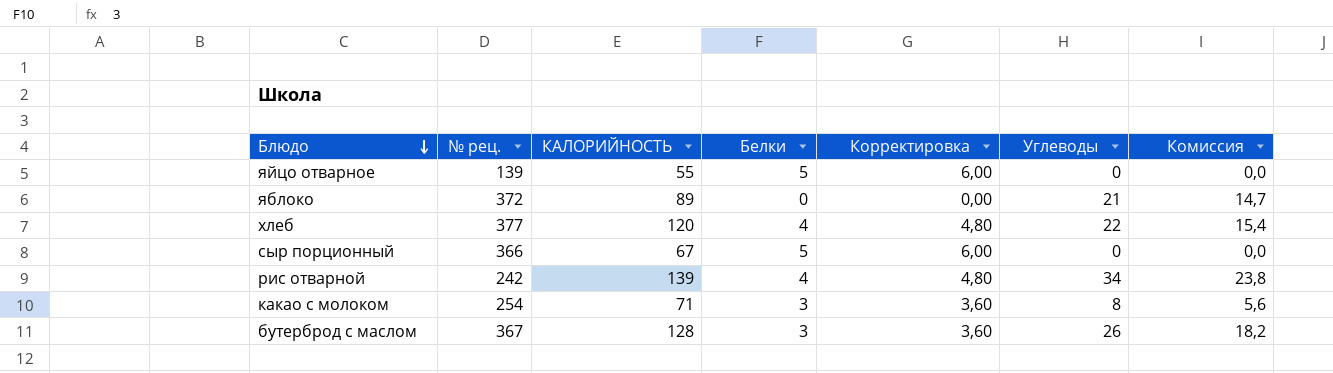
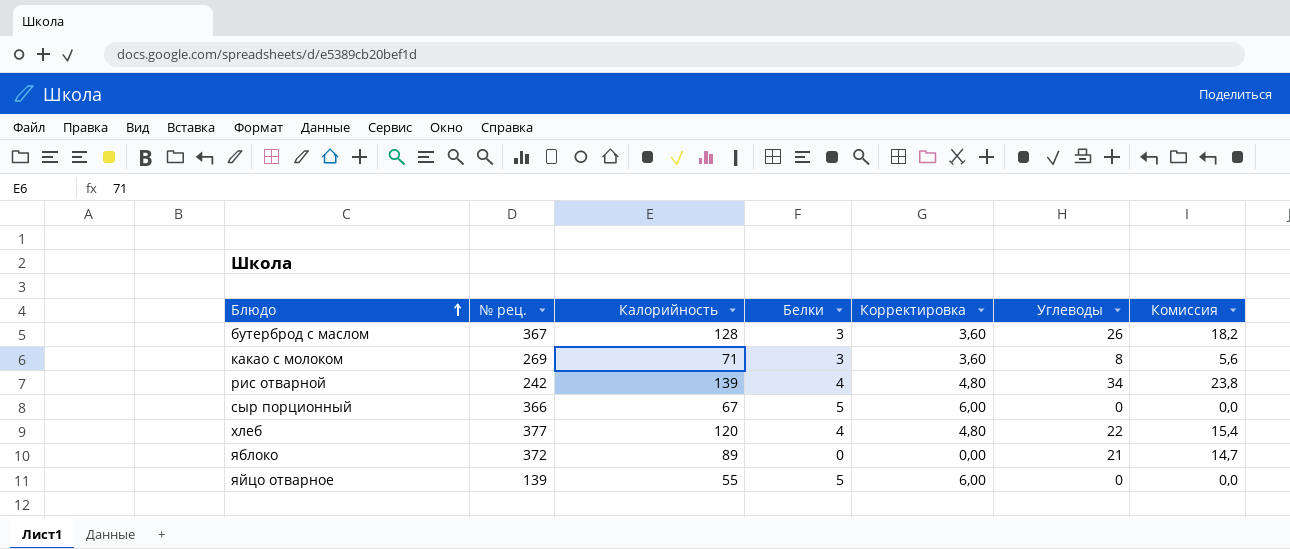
row order: Блюдо descending -> Блюдо ascending
column name: КАЛОРИЙНОСТЬ -> Калорийность
какао с молоком | № рец.: 254 -> 269

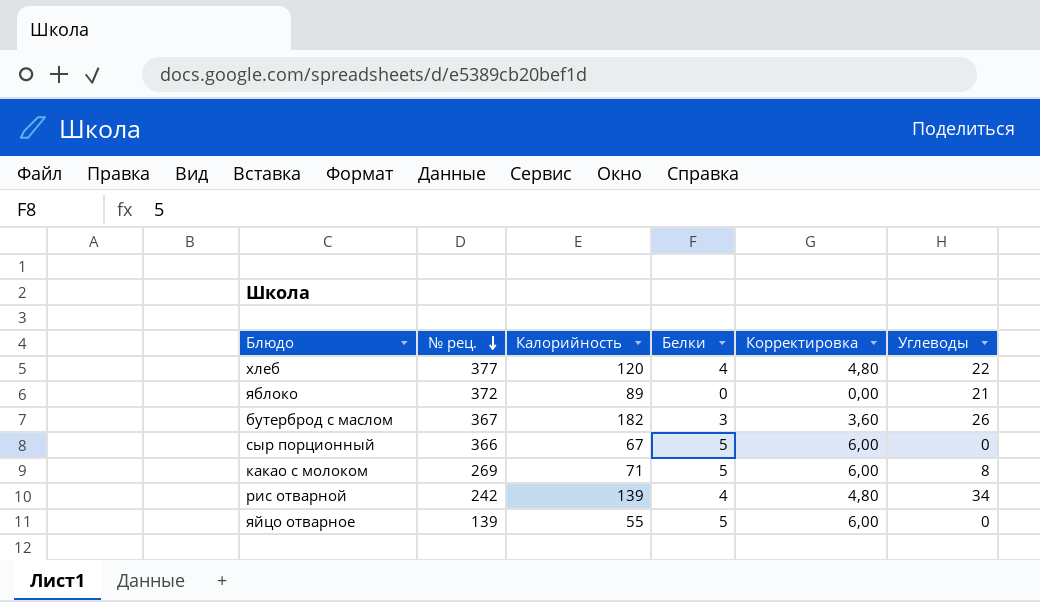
row order: Блюдо ascending -> № рец. descending
column Комиссия | formula: [Углеводы] * 0,7 -> none
бутерброд с маслом | Калорийность: 128 -> 182
какао с молоком | Белки: 3 -> 5
какао с молоком | Корректировка: 3,60 -> 6,00

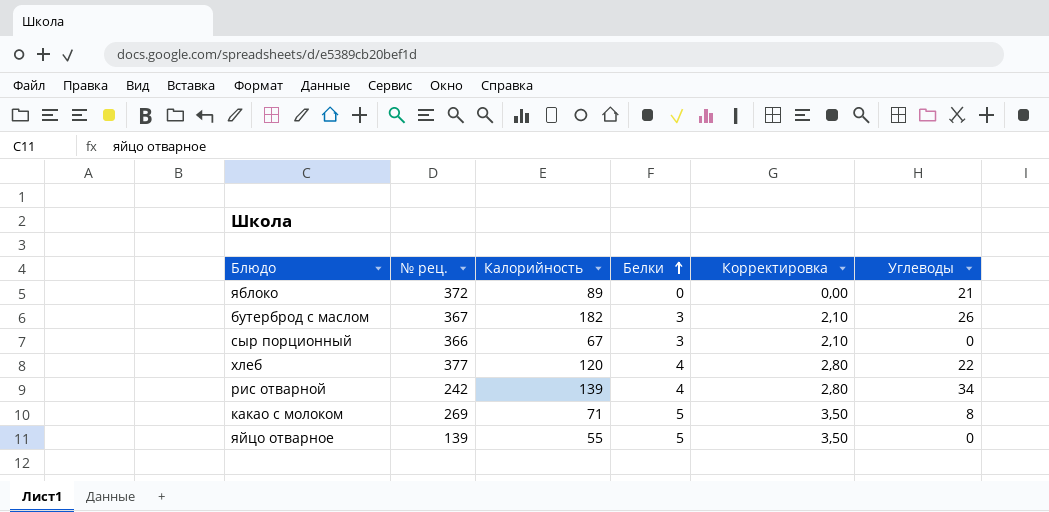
row order: № рец. descending -> Белки ascending
column Корректировка | formula: [Белки] * 1,2 -> [Белки] * 0,7
сыр порционный | Белки: 5 -> 3

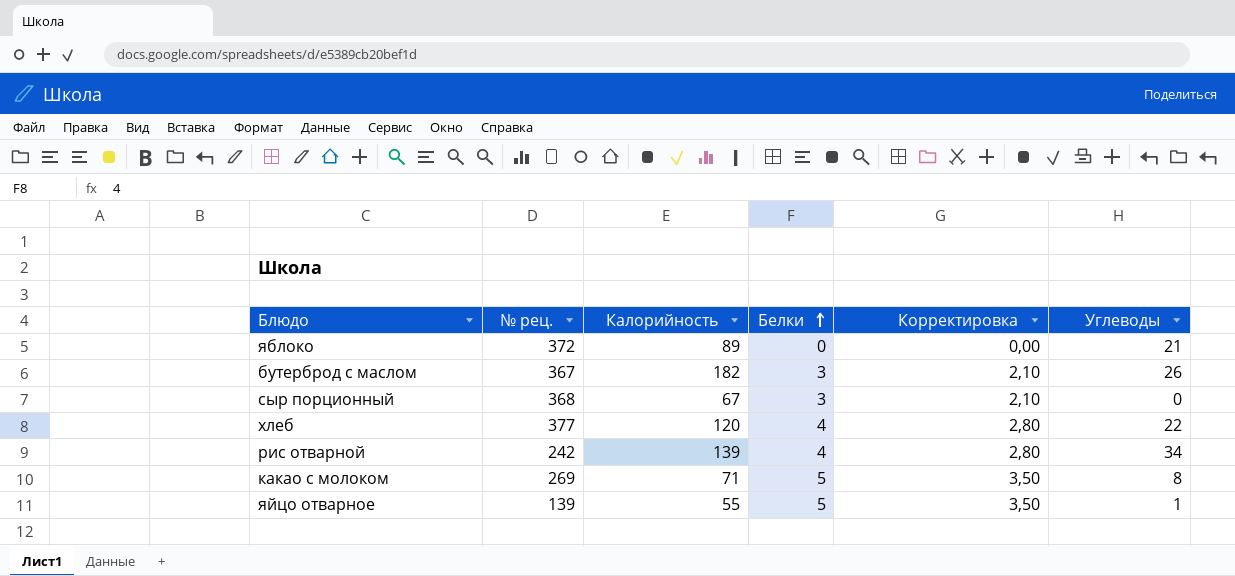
сыр порционный | № рец.: 366 -> 368
яйцо отварное | Углеводы: 0 -> 1

